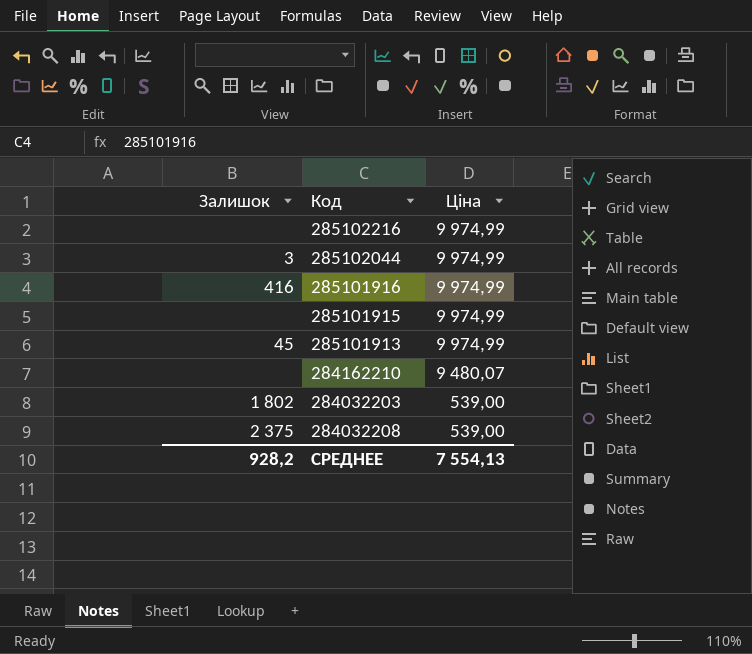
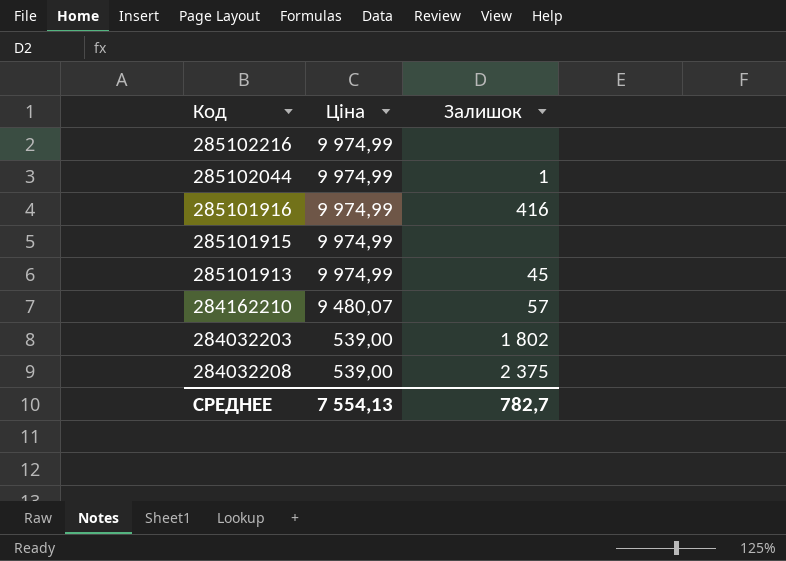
column Залишок | position: 1 -> 3
285102044 | Залишок: 3 -> 1
284162210 | Залишок: none -> 57
СРЕДНЕЕ | Залишок: 928,2 -> 782,7

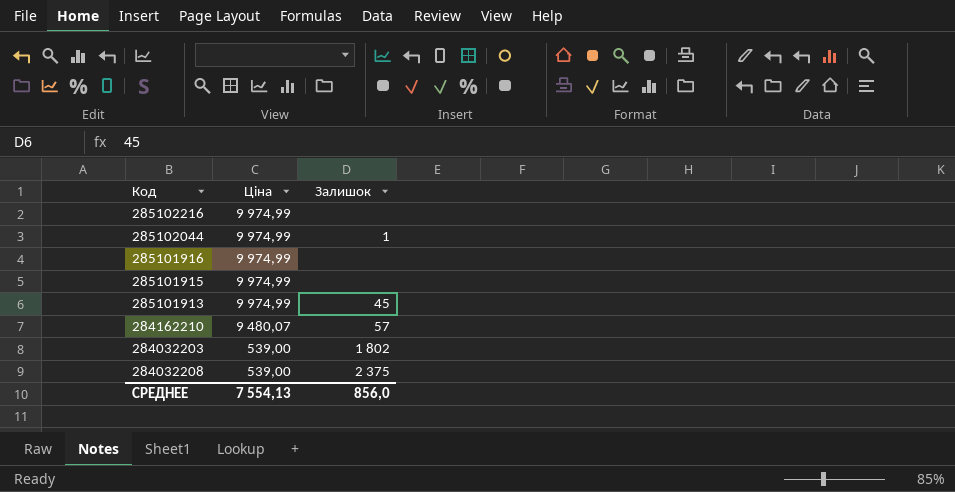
285101916 | Залишок: 416 -> none
СРЕДНЕЕ | Залишок: 782,7 -> 856,0

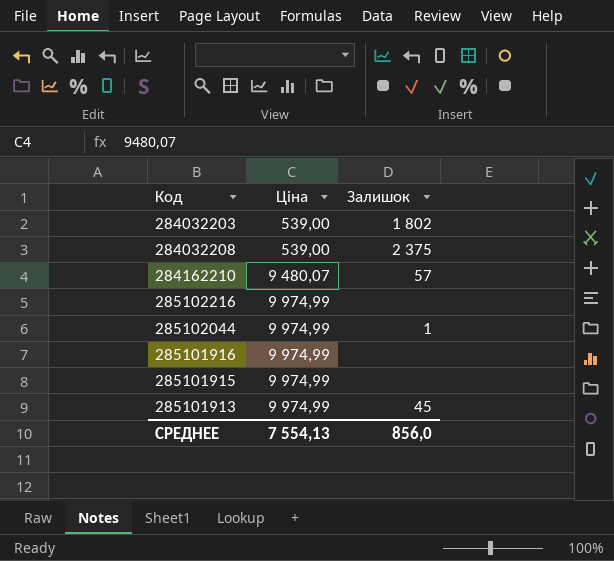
row order: Ціна descending -> Ціна ascending

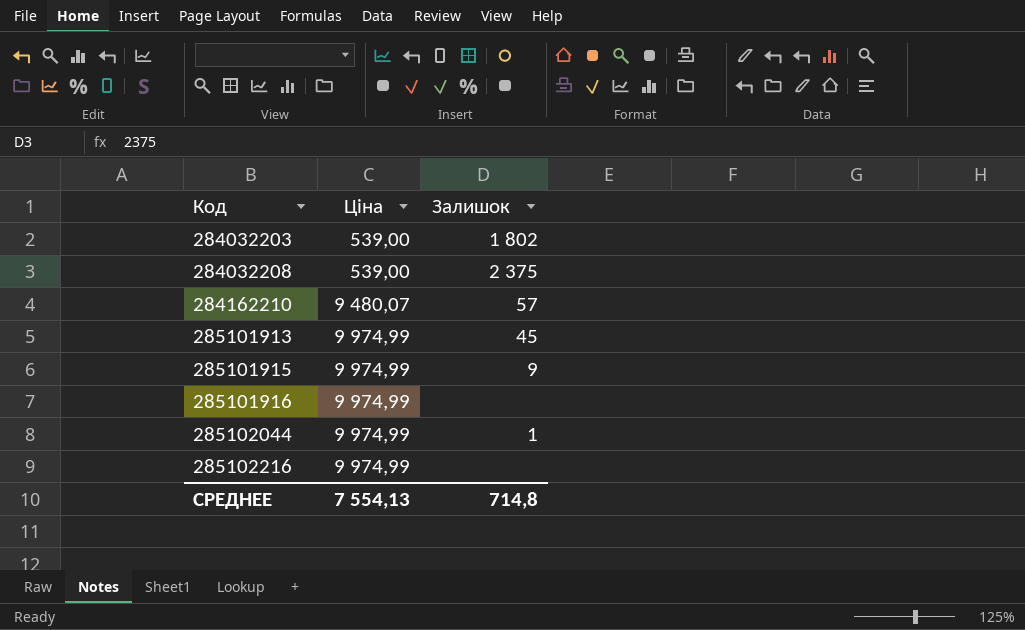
row order: Ціна ascending -> Код ascending
285101915 | Залишок: none -> 9
СРЕДНЕЕ | Залишок: 856,0 -> 714,8

